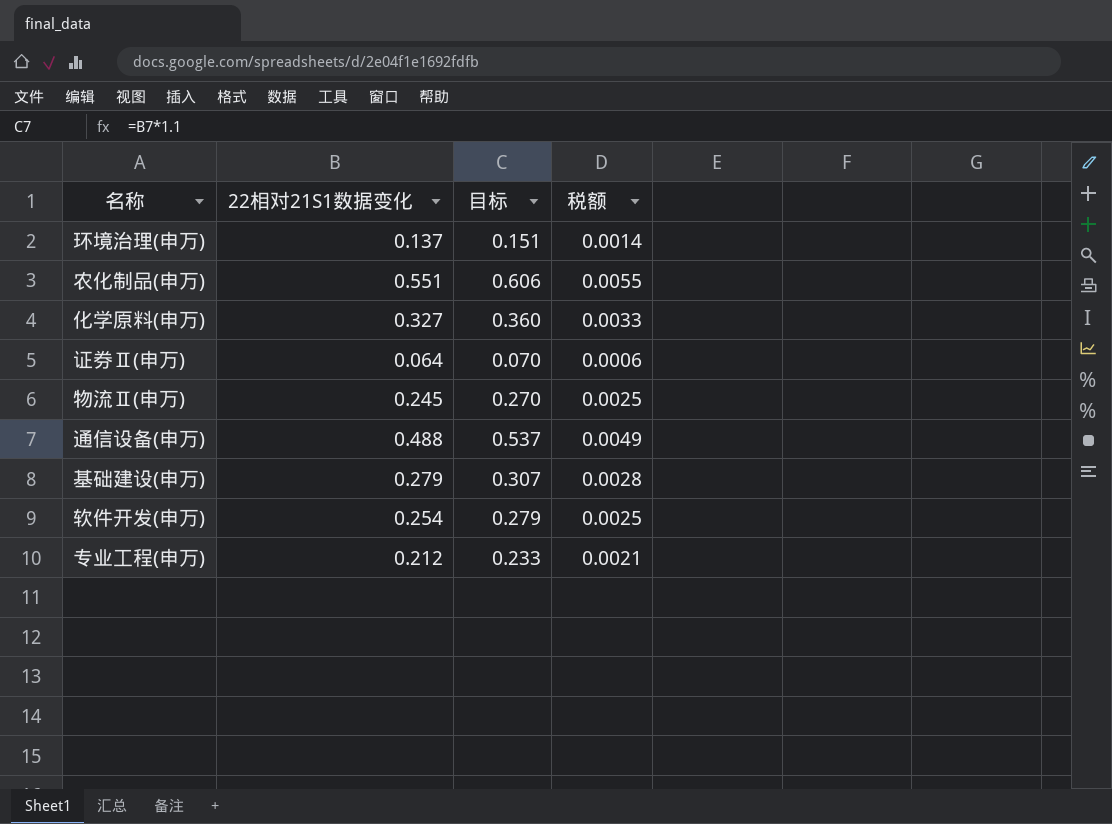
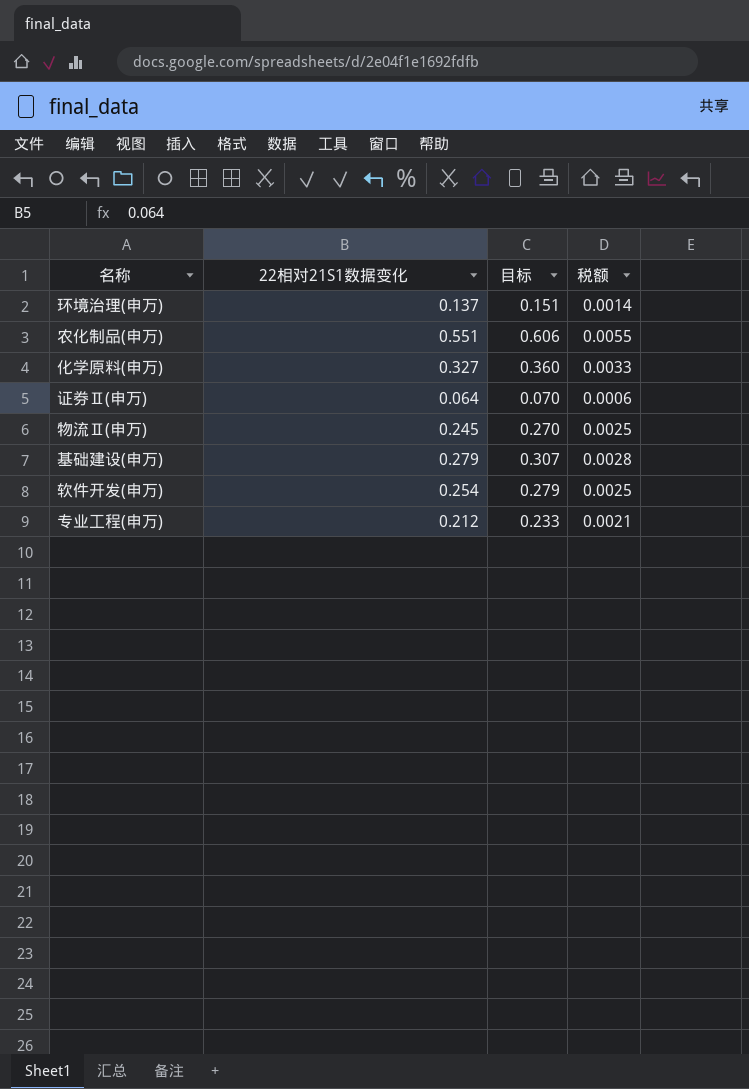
row 通信设备(申万): 0.488 | 0.537 | 0.0049 -> none

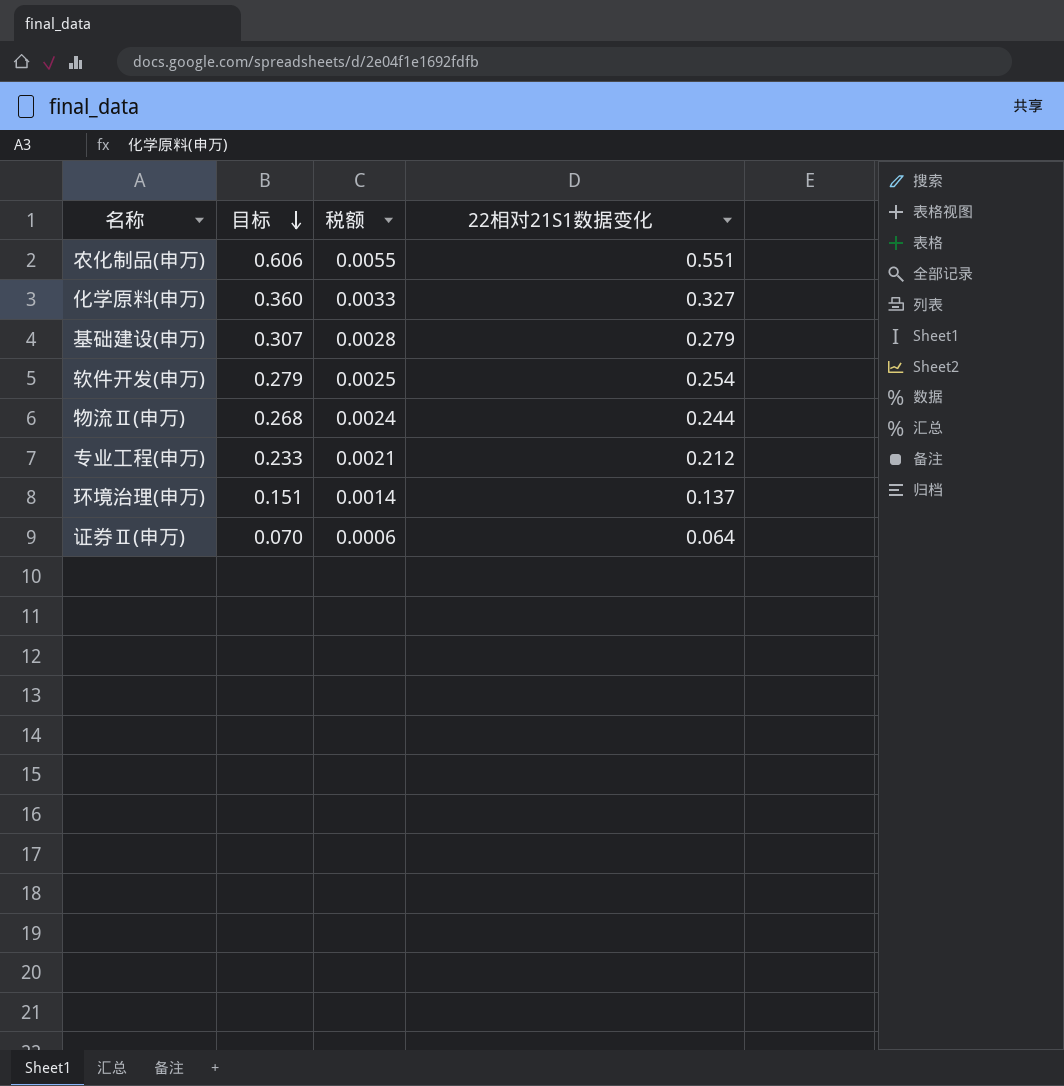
row order: none -> 目标 descending
column 22相对21S1数据变化 | position: 2 -> 4
物流Ⅱ(申万) | 目标: 0.270 -> 0.268
物流Ⅱ(申万) | 税额: 0.0025 -> 0.0024
物流Ⅱ(申万) | 22相对21S1数据变化: 0.245 -> 0.244

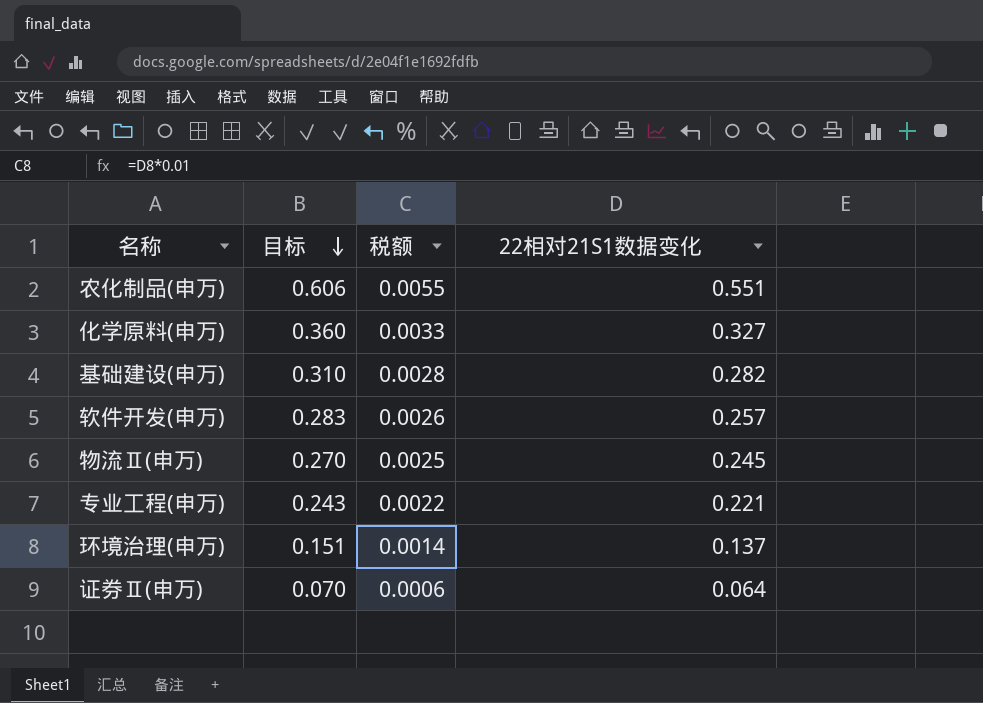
基础建设(申万) | 目标: 0.307 -> 0.310
基础建设(申万) | 22相对21S1数据变化: 0.279 -> 0.282
软件开发(申万) | 目标: 0.279 -> 0.283
软件开发(申万) | 税额: 0.0025 -> 0.0026
软件开发(申万) | 22相对21S1数据变化: 0.254 -> 0.257
物流Ⅱ(申万) | 目标: 0.268 -> 0.270
物流Ⅱ(申万) | 税额: 0.0024 -> 0.0025
物流Ⅱ(申万) | 22相对21S1数据变化: 0.244 -> 0.245
专业工程(申万) | 目标: 0.233 -> 0.243
专业工程(申万) | 税额: 0.0021 -> 0.0022
专业工程(申万) | 22相对21S1数据变化: 0.212 -> 0.221

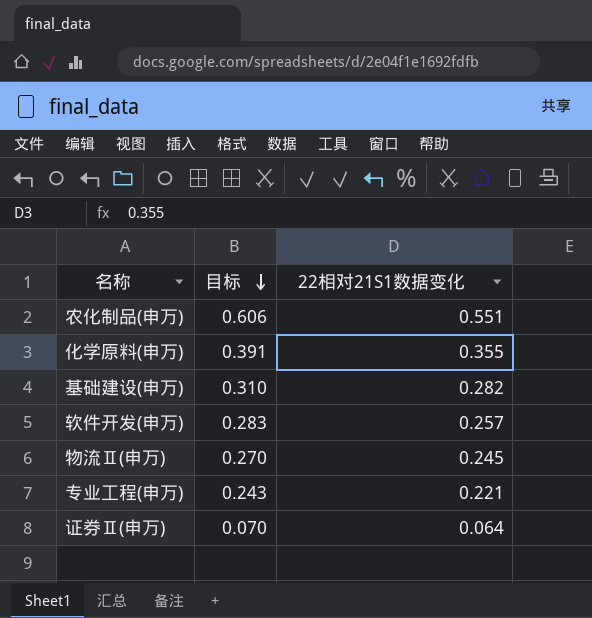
column 税额 | formula: [22相对21S1数据变化] * 0.01 -> none
row 环境治理(申万): 0.151 | 0.0014 | 0.137 -> none
化学原料(申万) | 目标: 0.360 -> 0.391
化学原料(申万) | 22相对21S1数据变化: 0.327 -> 0.355

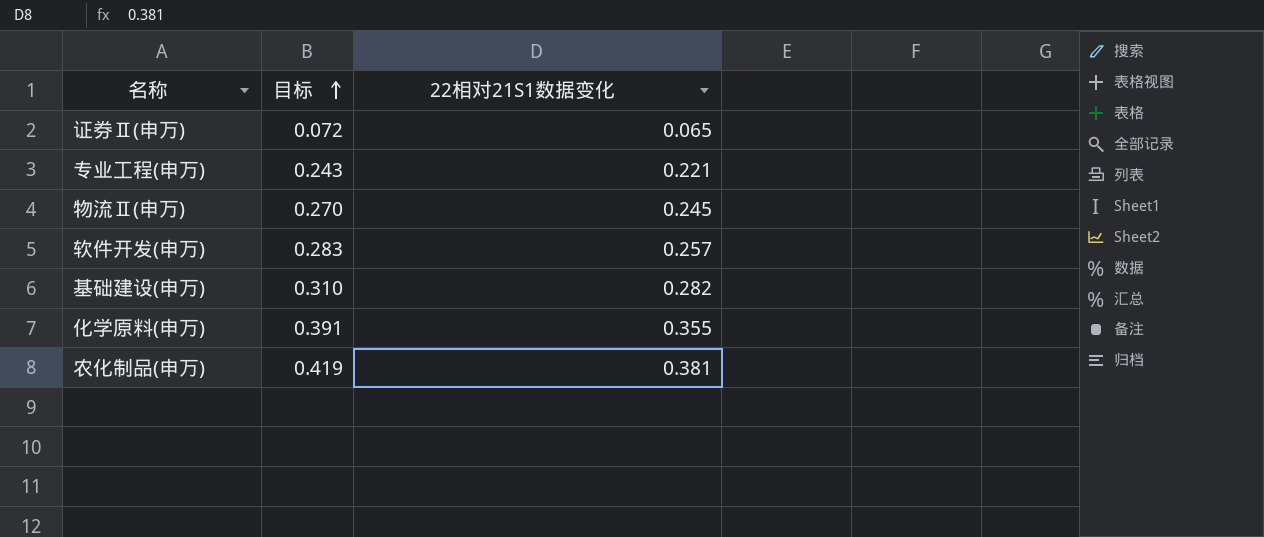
row order: 目标 descending -> 目标 ascending
证券Ⅱ(申万) | 目标: 0.070 -> 0.072
证券Ⅱ(申万) | 22相对21S1数据变化: 0.064 -> 0.065
农化制品(申万) | 目标: 0.606 -> 0.419
农化制品(申万) | 22相对21S1数据变化: 0.551 -> 0.381

